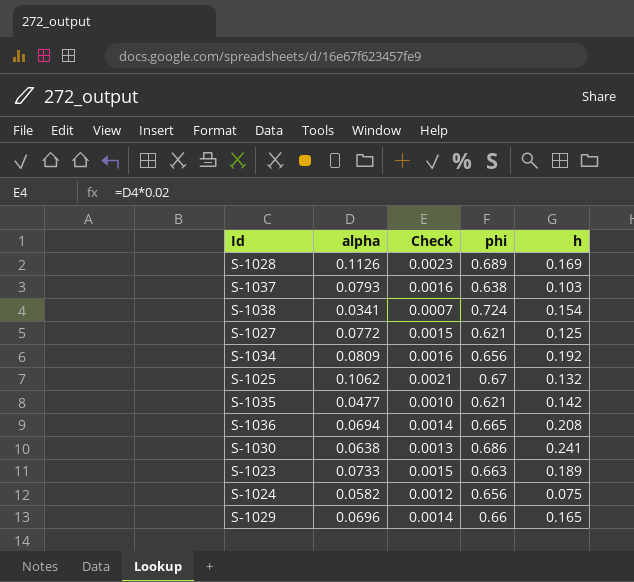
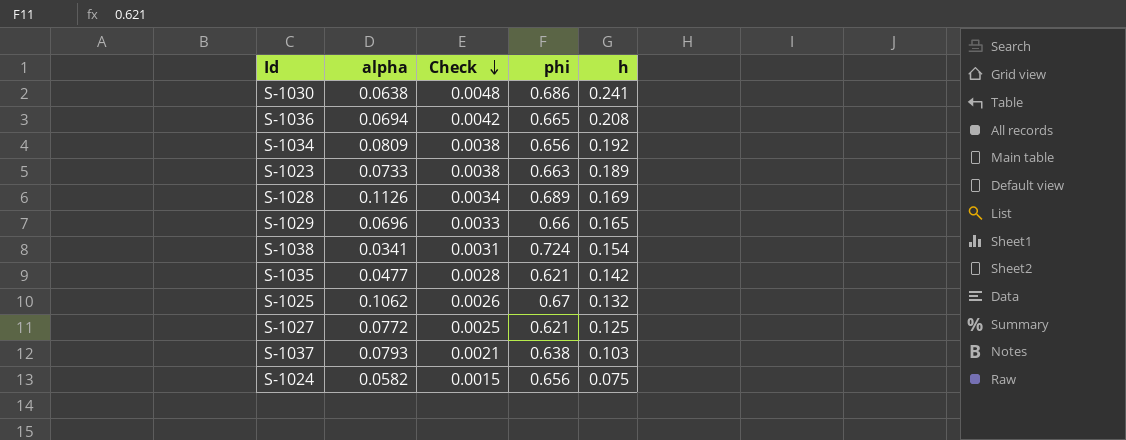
row order: none -> Check descending
column Check | formula: [alpha] * 0.02 -> [h] * 0.02

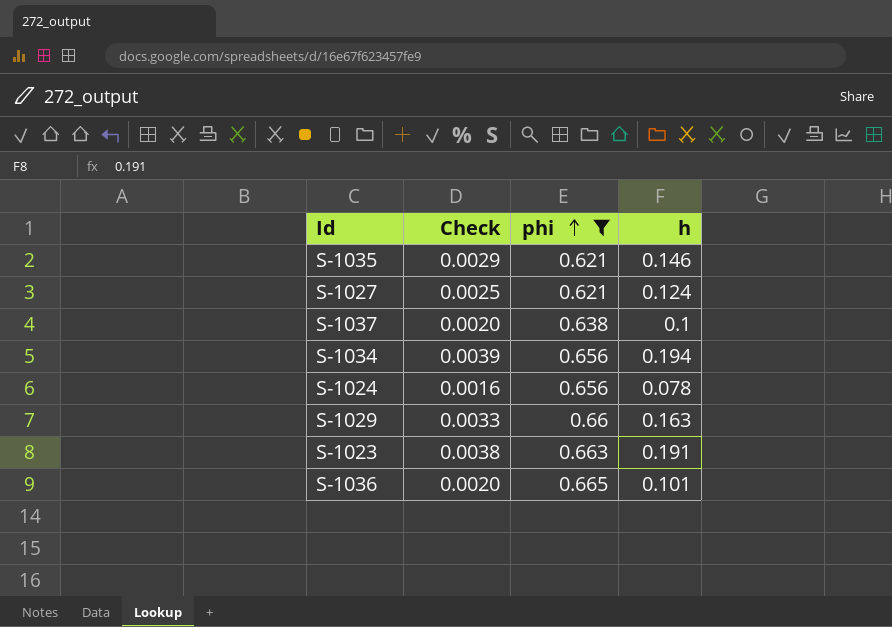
filter: none -> phi <= 0.665
row order: Check descending -> phi ascending
column alpha | position: 2 -> none
S-1035 | Check: 0.0028 -> 0.0029
S-1035 | h: 0.142 -> 0.146
S-1027 | h: 0.125 -> 0.124
S-1037 | Check: 0.0021 -> 0.0020
S-1037 | h: 0.103 -> 0.1
S-1034 | Check: 0.0038 -> 0.0039
S-1034 | h: 0.192 -> 0.194
S-1024 | Check: 0.0015 -> 0.0016
S-1024 | h: 0.075 -> 0.078
S-1029 | h: 0.165 -> 0.163
S-1023 | h: 0.189 -> 0.191
S-1036 | Check: 0.0042 -> 0.0020
S-1036 | h: 0.208 -> 0.101

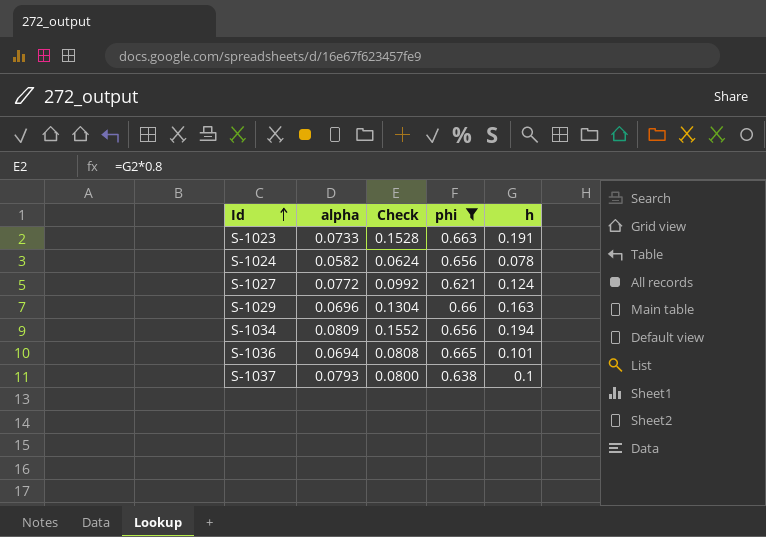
row order: phi ascending -> Id ascending
column alpha | position: none -> 2
column Check | formula: [h] * 0.02 -> [h] * 0.8
row S-1035: 0.0029 | 0.621 | 0.146 -> none

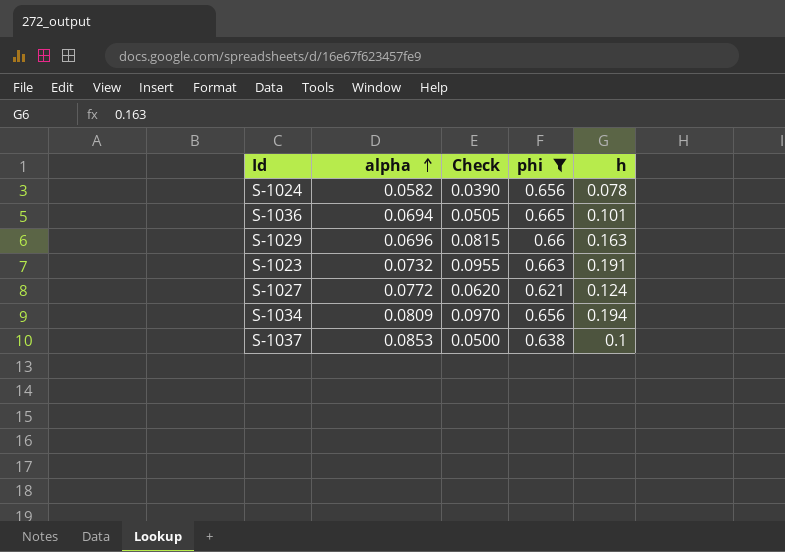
row order: Id ascending -> alpha ascending
column Check | formula: [h] * 0.8 -> [h] * 0.5
S-1023 | alpha: 0.0733 -> 0.0732
S-1037 | alpha: 0.0793 -> 0.0853

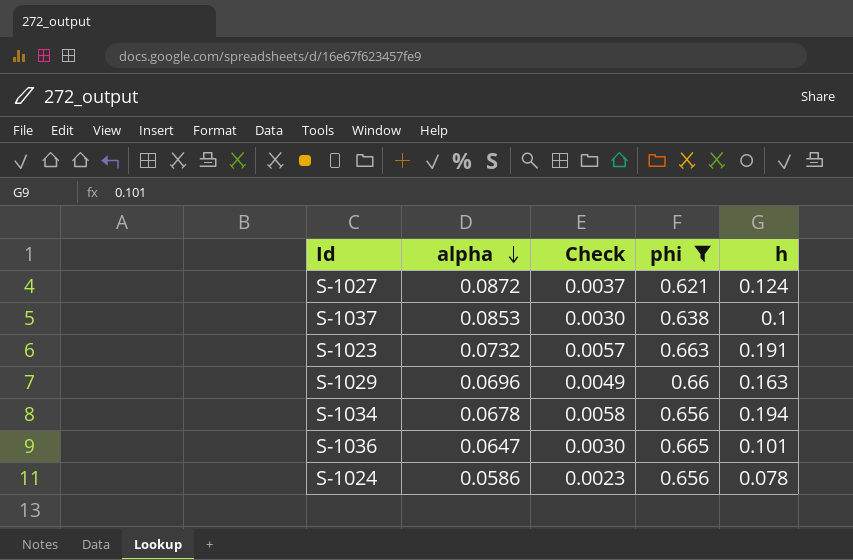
row order: alpha ascending -> alpha descending
column Check | formula: [h] * 0.5 -> [h] * 0.03
S-1027 | alpha: 0.0772 -> 0.0872
S-1034 | alpha: 0.0809 -> 0.0678
S-1036 | alpha: 0.0694 -> 0.0647
S-1024 | alpha: 0.0582 -> 0.0586

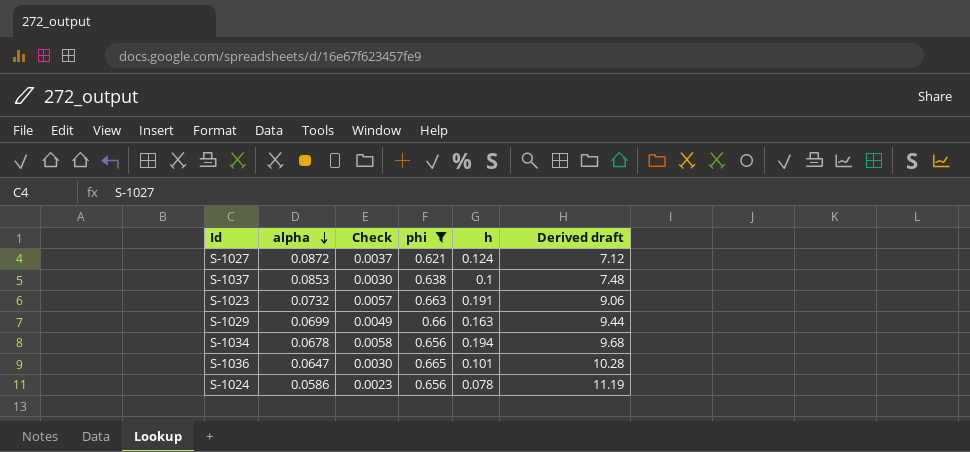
column Derived draft | formula: none -> [phi] / [alpha]
S-1029 | alpha: 0.0696 -> 0.0699

